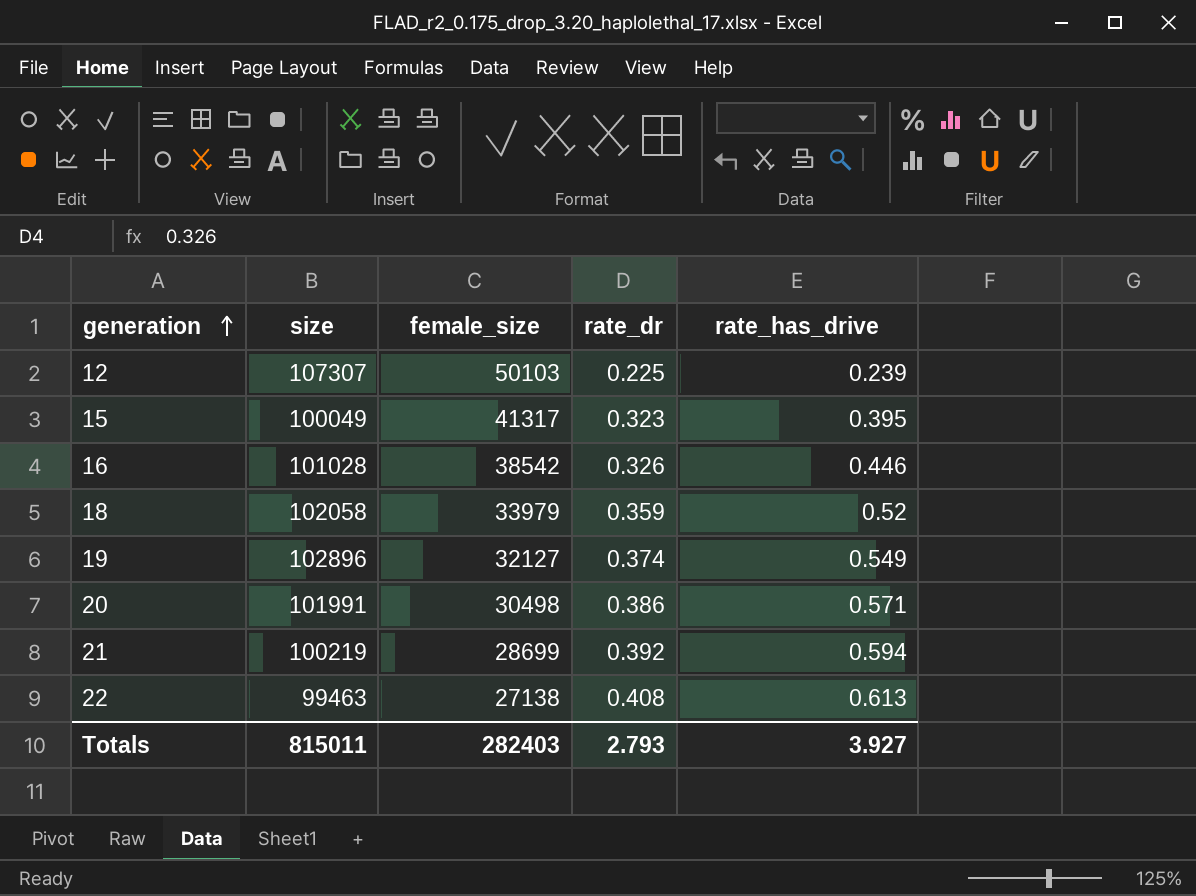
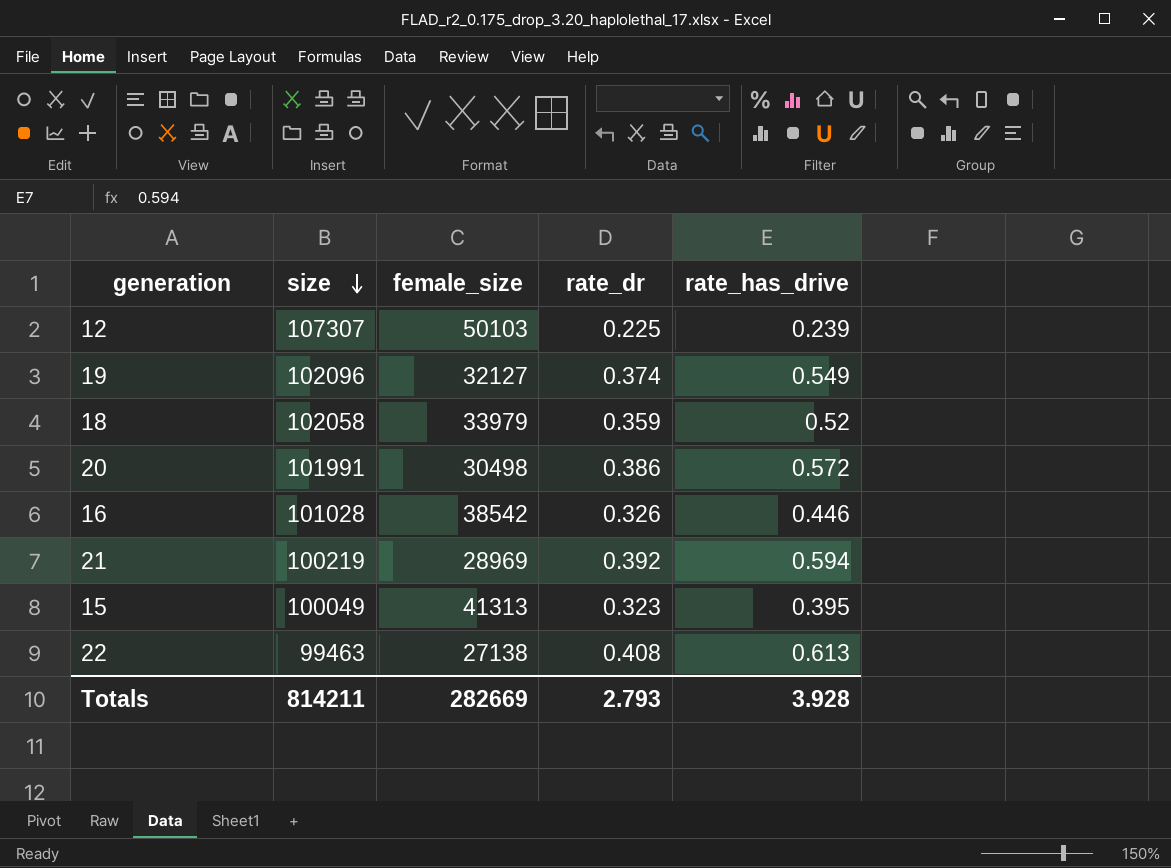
row order: generation ascending -> size descending
19 | size: 102896 -> 102096
20 | rate_has_drive: 0.571 -> 0.572
21 | female_size: 28699 -> 28969
15 | female_size: 41317 -> 41313
Totals | size: 815011 -> 814211
Totals | female_size: 282403 -> 282669
Totals | rate_has_drive: 3.927 -> 3.928

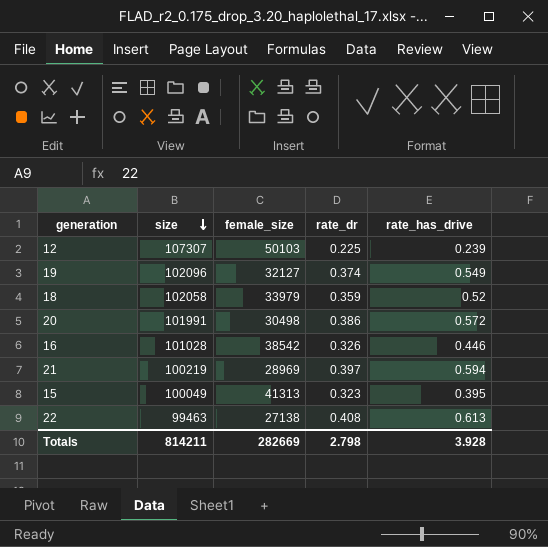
21 | rate_dr: 0.392 -> 0.397
Totals | rate_dr: 2.793 -> 2.798

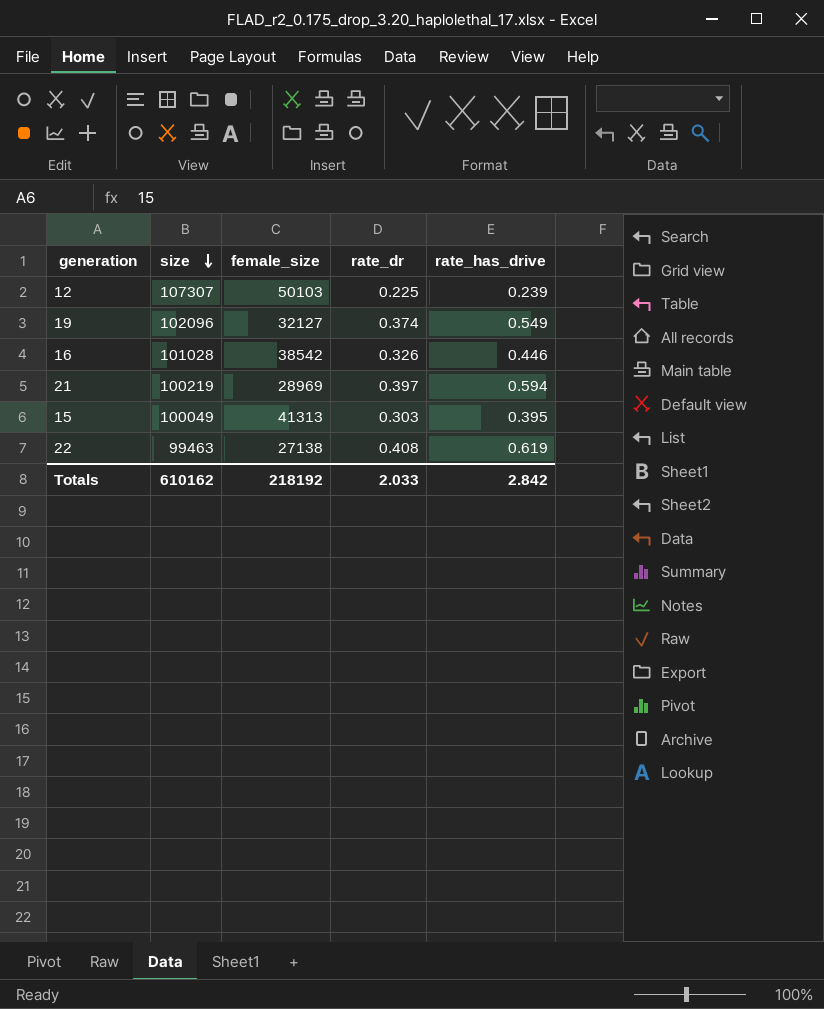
row 18: 102058 | 33979 | 0.359 | 0.52 -> none
row 20: 101991 | 30498 | 0.386 | 0.572 -> none
15 | rate_dr: 0.323 -> 0.303
22 | rate_has_drive: 0.613 -> 0.619
Totals | size: 814211 -> 610162
Totals | female_size: 282669 -> 218192
Totals | rate_dr: 2.798 -> 2.033
Totals | rate_has_drive: 3.928 -> 2.842

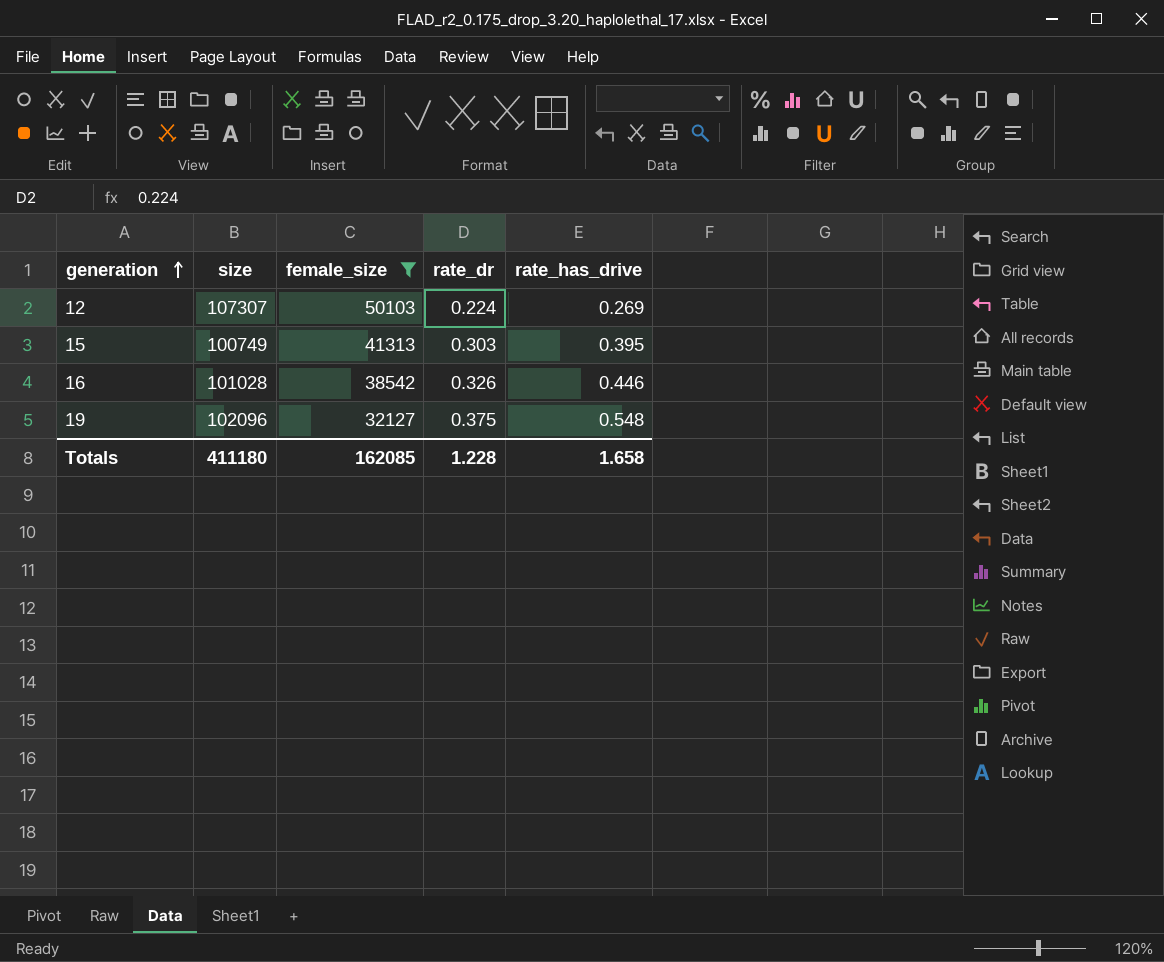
filter: none -> female_size >= 32127
row order: size descending -> generation ascending
12 | rate_dr: 0.225 -> 0.224
12 | rate_has_drive: 0.239 -> 0.269
15 | size: 100049 -> 100749
19 | rate_dr: 0.374 -> 0.375
19 | rate_has_drive: 0.549 -> 0.548
Totals | size: 610162 -> 411180
Totals | female_size: 218192 -> 162085
Totals | rate_dr: 2.033 -> 1.228
Totals | rate_has_drive: 2.842 -> 1.658

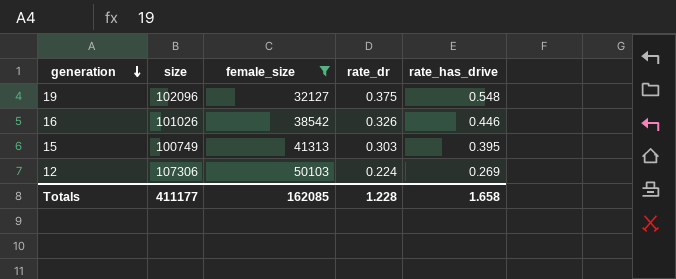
row order: generation ascending -> generation descending
16 | size: 101028 -> 101026
12 | size: 107307 -> 107306
Totals | size: 411180 -> 411177

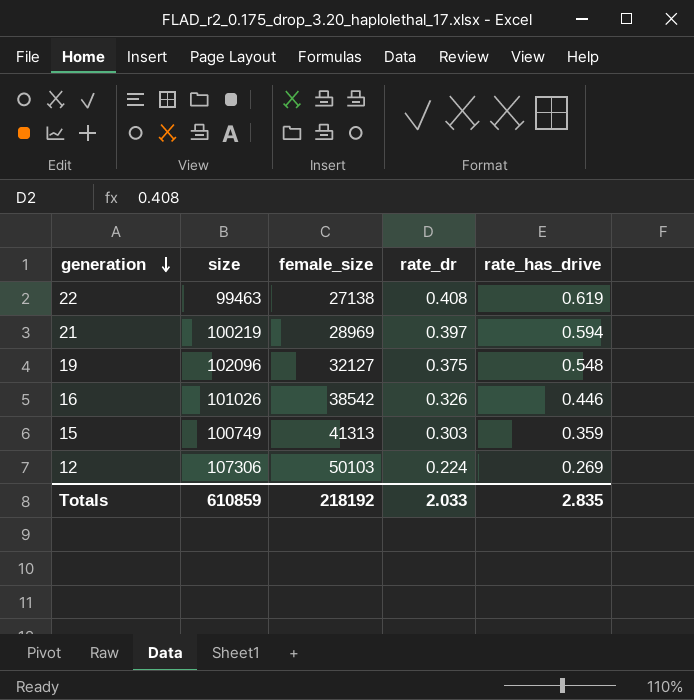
filter: female_size >= 32127 -> none
15 | rate_has_drive: 0.395 -> 0.359
Totals | size: 411177 -> 610859
Totals | female_size: 162085 -> 218192
Totals | rate_dr: 1.228 -> 2.033
Totals | rate_has_drive: 1.658 -> 2.835

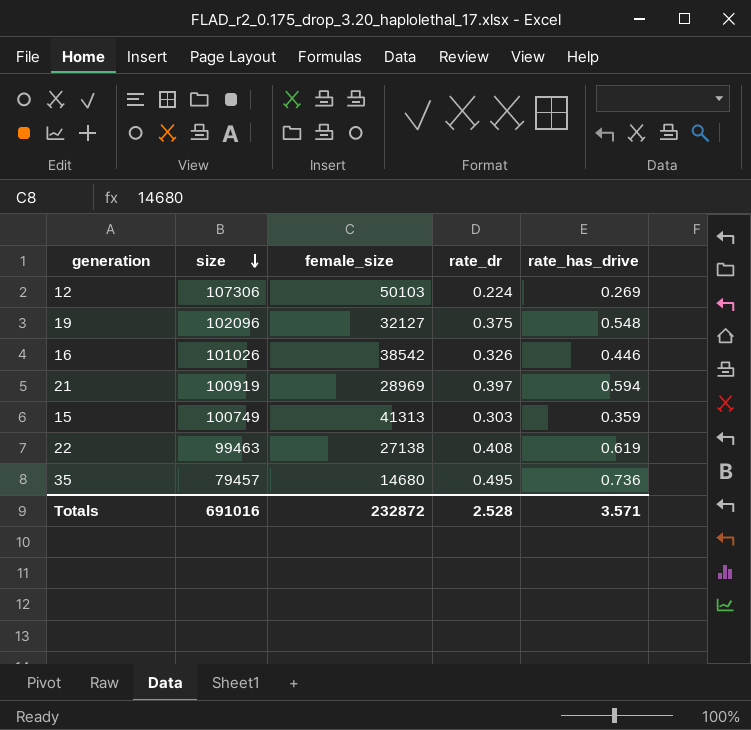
row order: generation descending -> size descending
21 | size: 100219 -> 100919
row 35: none -> 79457 | 14680 | 0.495 | 0.736
Totals | size: 610859 -> 691016
Totals | female_size: 218192 -> 232872
Totals | rate_dr: 2.033 -> 2.528
Totals | rate_has_drive: 2.835 -> 3.571

